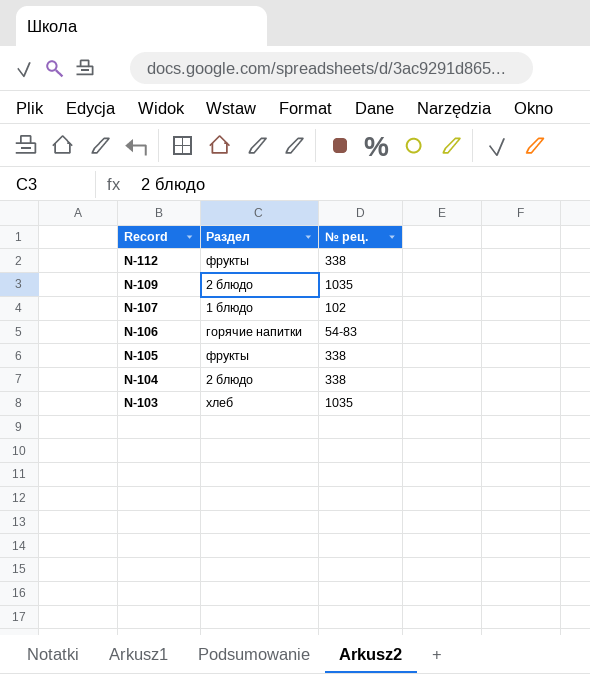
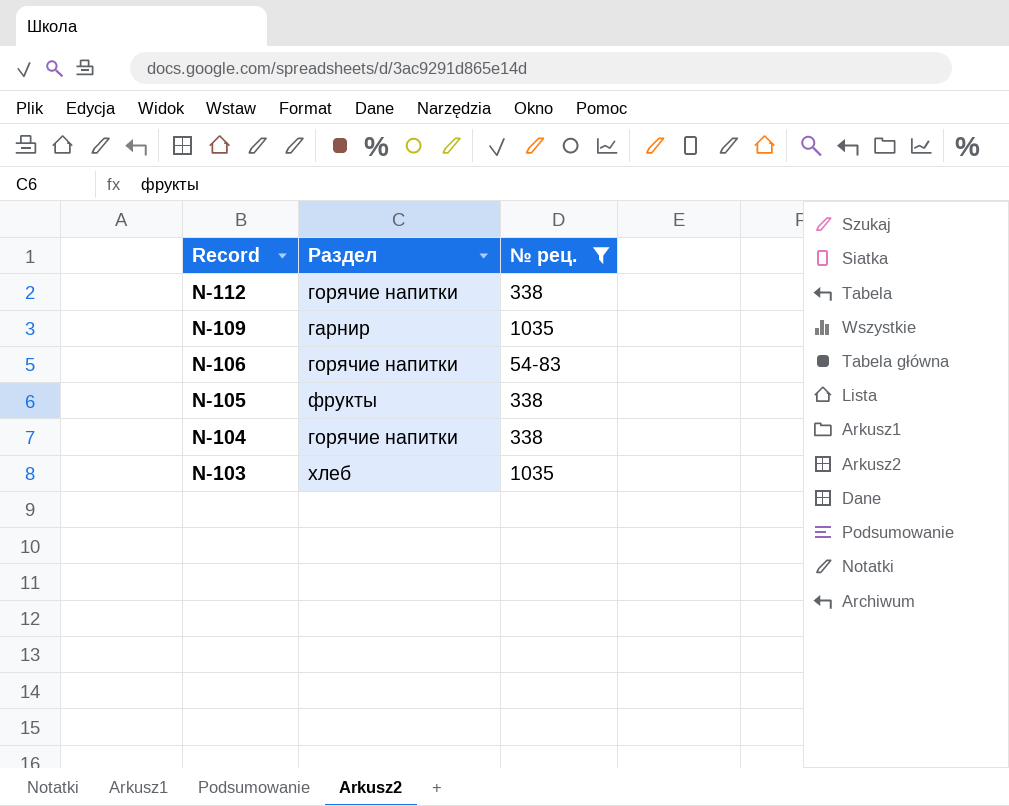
filter: none -> № рец. != 102
N-112 | Раздел: фрукты -> горячие напитки
N-109 | Раздел: 2 блюдо -> гарнир
N-104 | Раздел: 2 блюдо -> горячие напитки

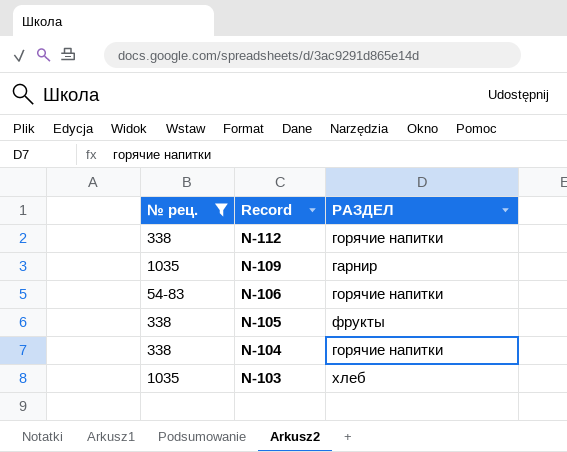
column № рец. | position: 3 -> 1
column name: Раздел -> РАЗДЕЛ

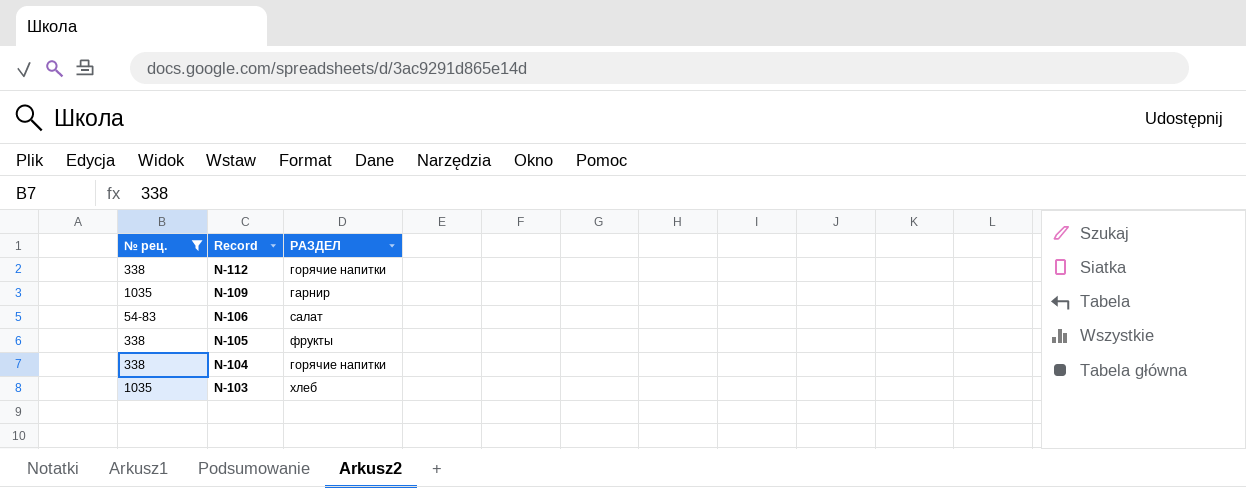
N-106 | РАЗДЕЛ: горячие напитки -> салат

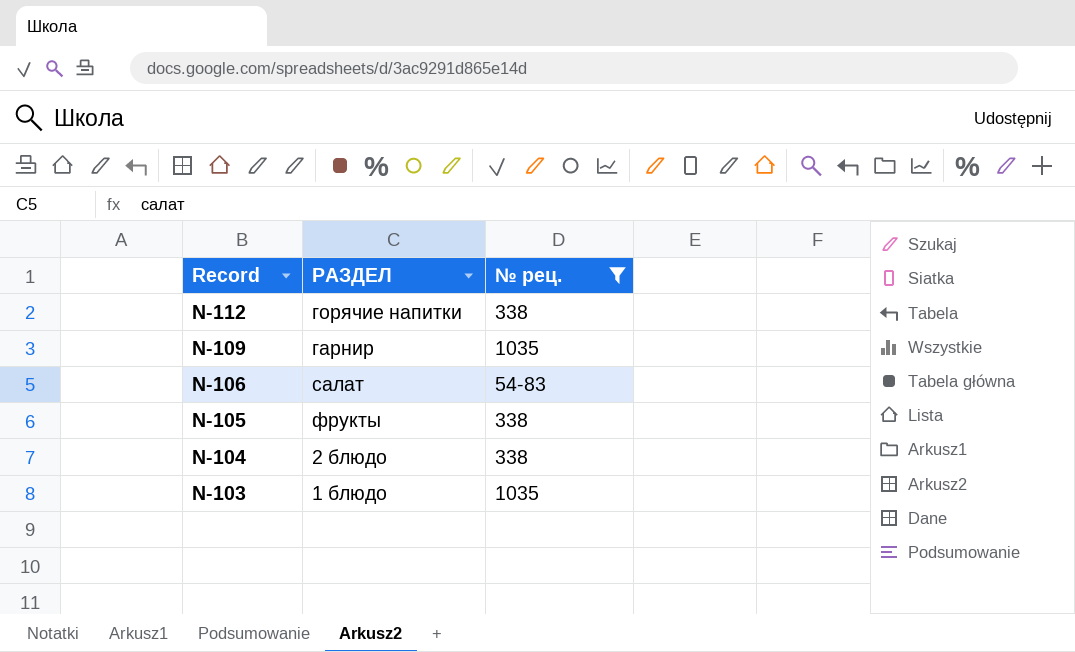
column № рец. | position: 1 -> 3
N-104 | РАЗДЕЛ: горячие напитки -> 2 блюдо
N-103 | РАЗДЕЛ: хлеб -> 1 блюдо

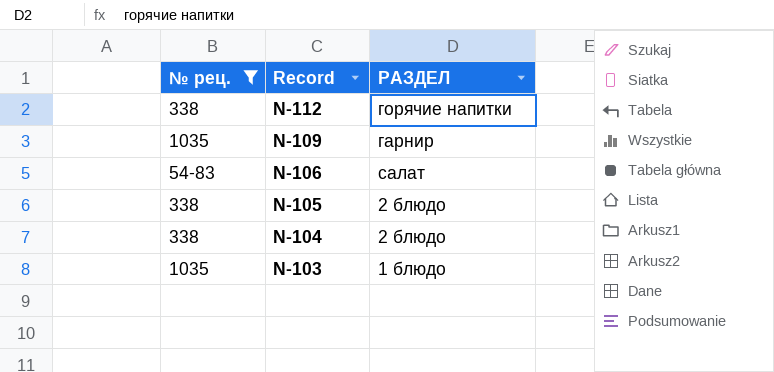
column № рец. | position: 3 -> 1
N-105 | РАЗДЕЛ: фрукты -> 2 блюдо

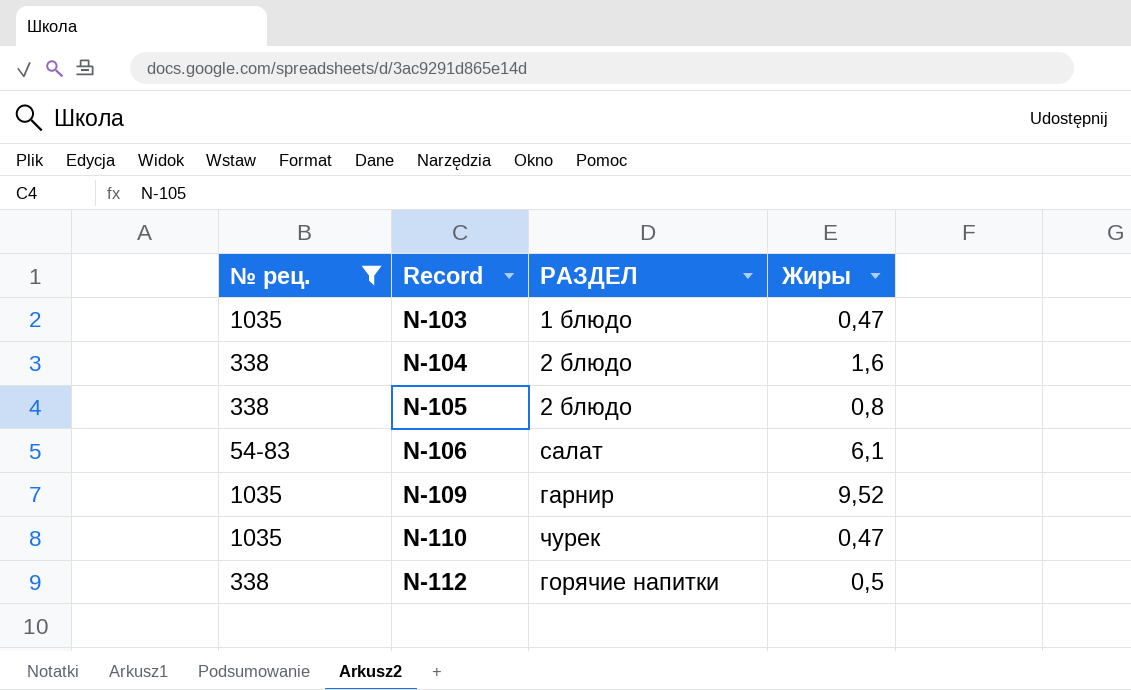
row order: Record descending -> Record ascending
column Жиры | position: none -> 4
row N-110: none -> 1035 | чурек | 0,47

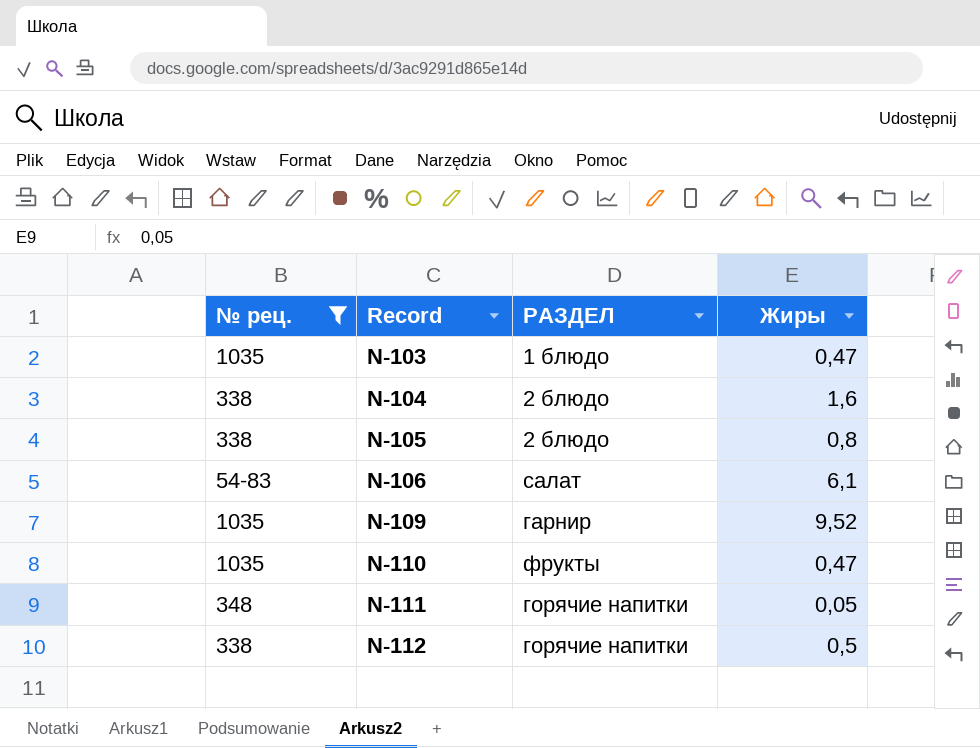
N-110 | РАЗДЕЛ: чурек -> фрукты
row N-111: none -> 348 | горячие напитки | 0,05

